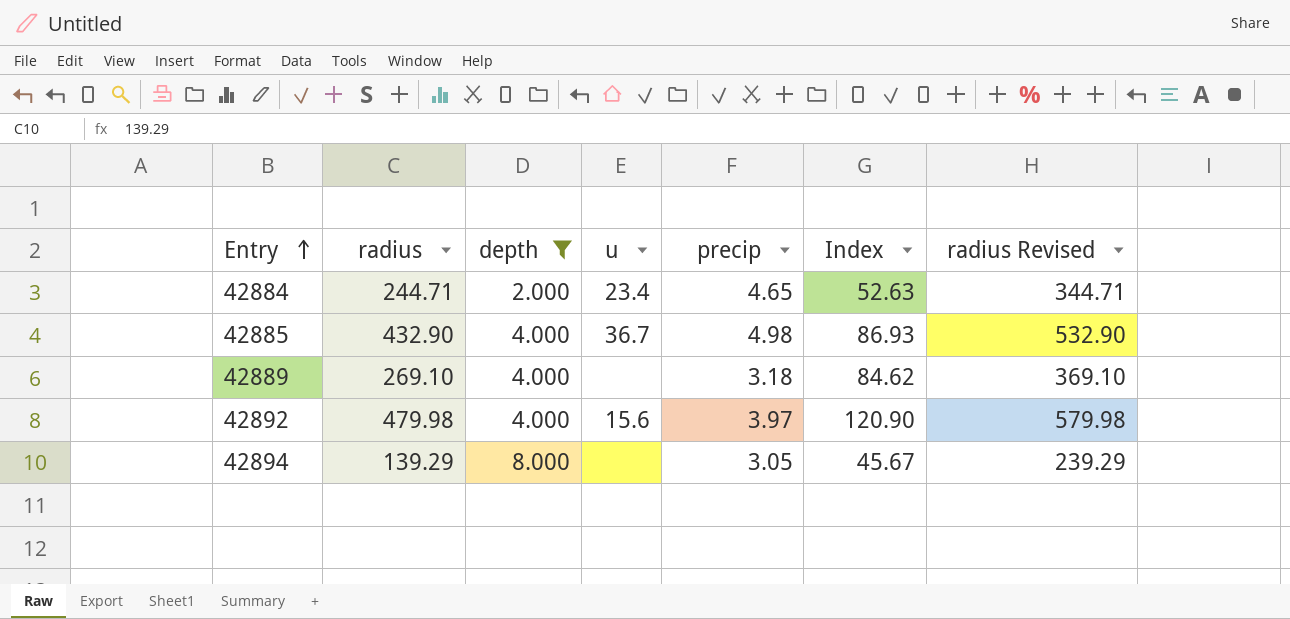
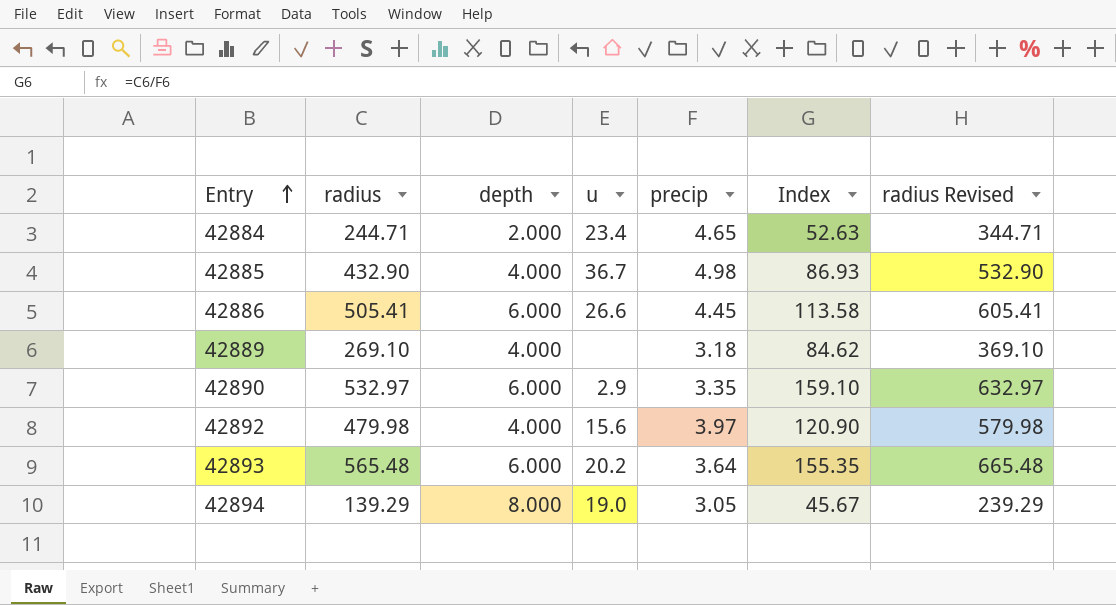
filter: depth != 6.000 -> none
42894 | u: none -> 19.0

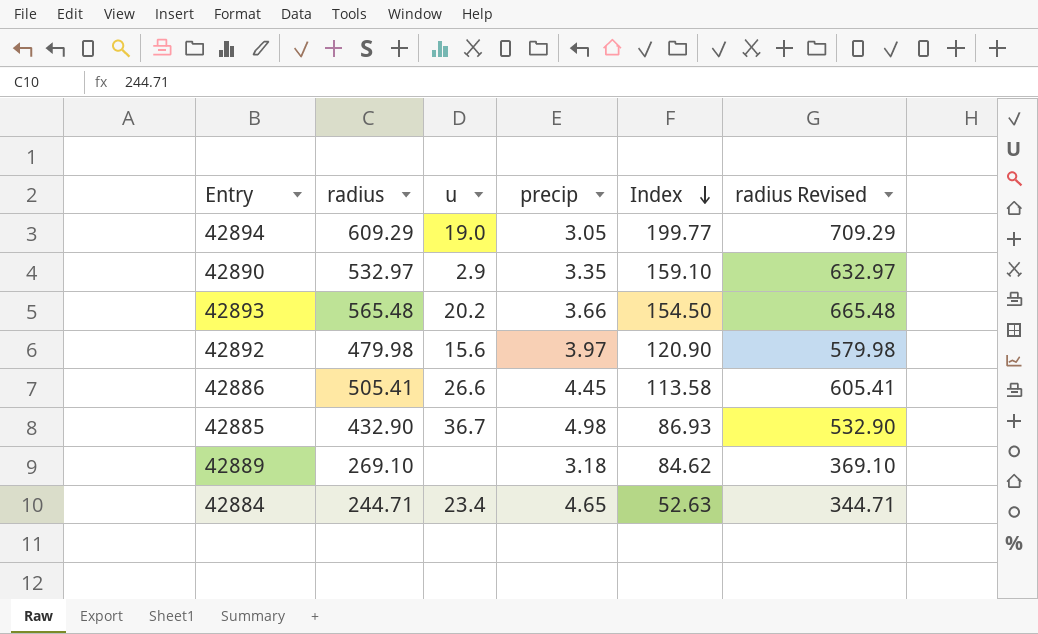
row order: Entry ascending -> Index descending
column depth | position: 3 -> none
42894 | radius: 139.29 -> 609.29
42894 | Index: 45.67 -> 199.77
42894 | radius Revised: 239.29 -> 709.29
42893 | precip: 3.64 -> 3.66
42893 | Index: 155.35 -> 154.50

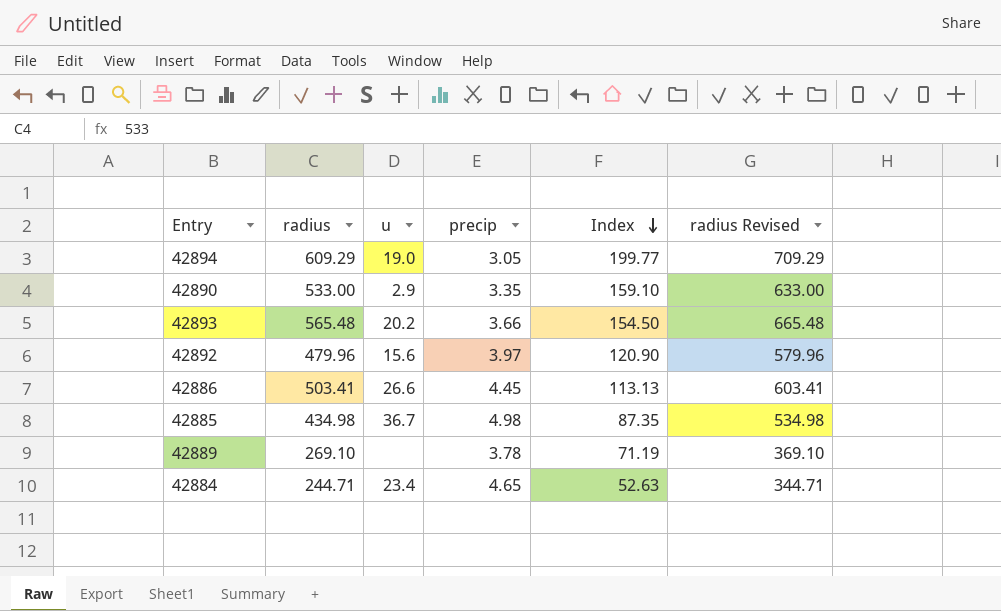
42890 | radius: 532.97 -> 533.00
42890 | radius Revised: 632.97 -> 633.00
42892 | radius: 479.98 -> 479.96
42892 | radius Revised: 579.98 -> 579.96
42886 | radius: 505.41 -> 503.41
42886 | Index: 113.58 -> 113.13
42886 | radius Revised: 605.41 -> 603.41
42885 | radius: 432.90 -> 434.98
42885 | Index: 86.93 -> 87.35
42885 | radius Revised: 532.90 -> 534.98
42889 | precip: 3.18 -> 3.78
42889 | Index: 84.62 -> 71.19

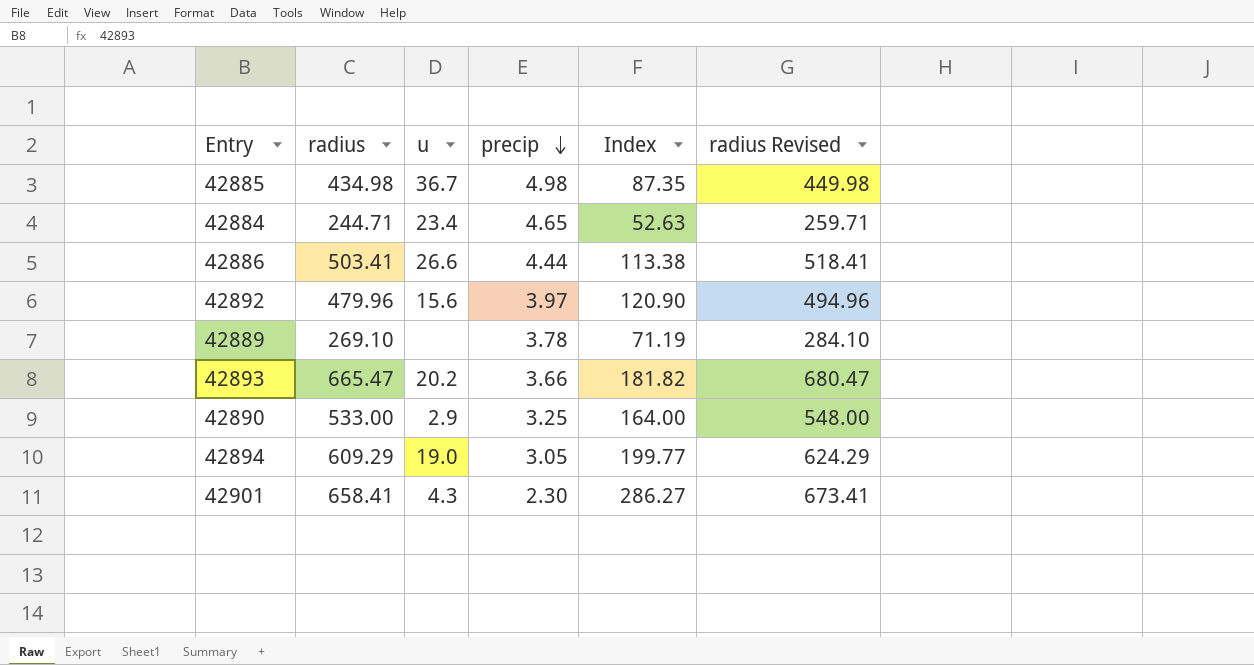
row order: Index descending -> precip descending
column radius Revised | formula: [radius] + 100 -> [radius] + 15
42886 | precip: 4.45 -> 4.44
42886 | Index: 113.13 -> 113.38
42893 | radius: 565.48 -> 665.47
42893 | Index: 154.50 -> 181.82
42890 | precip: 3.35 -> 3.25
42890 | Index: 159.10 -> 164.00
row 42901: none -> 658.41 | 4.3 | 2.30 | 286.27 | 673.41

